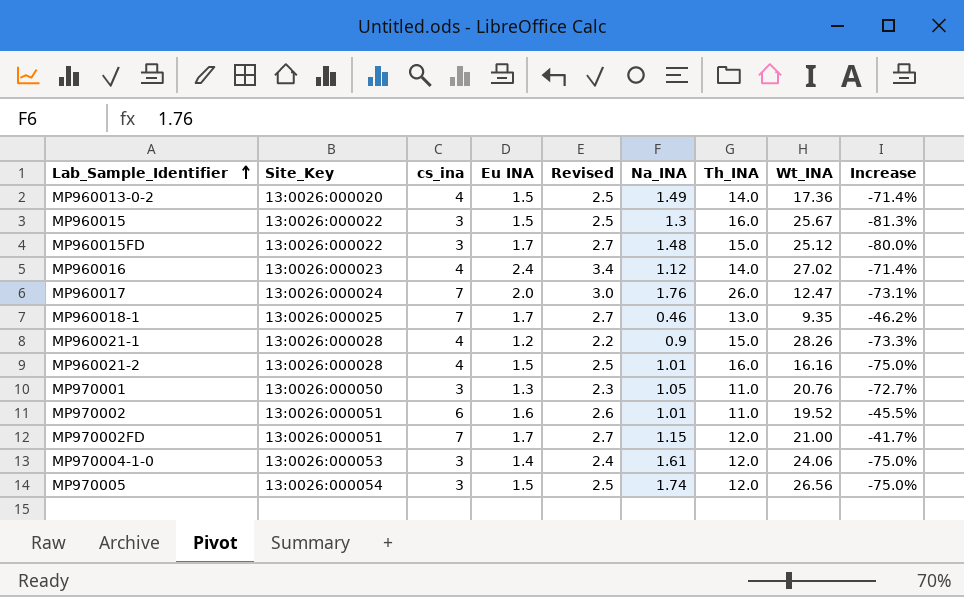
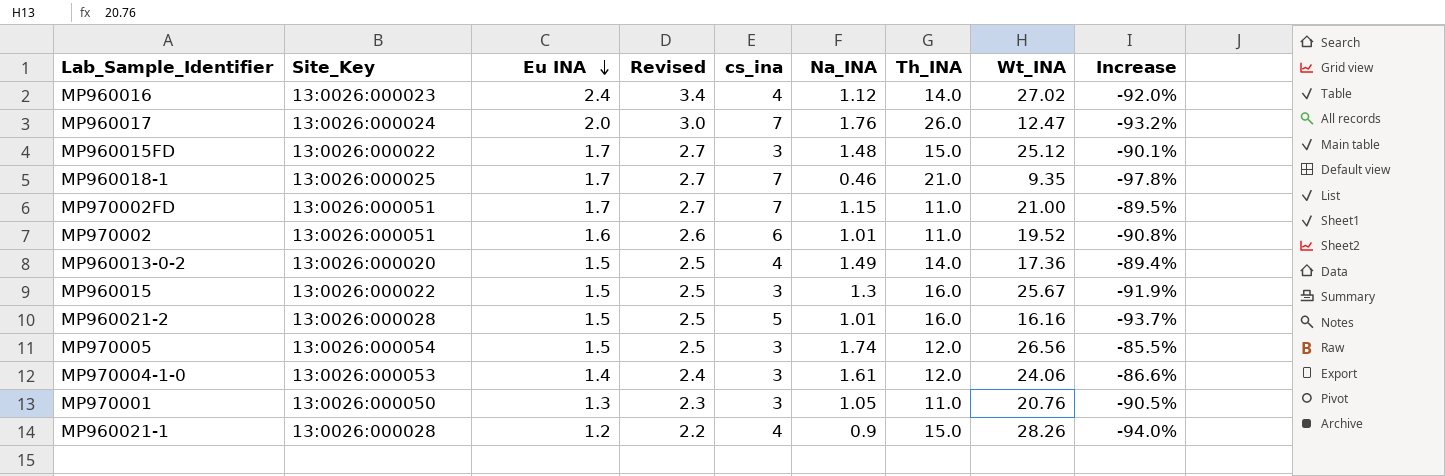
row order: Lab_Sample_Identifier ascending -> Eu INA descending
column cs_ina | position: 3 -> 5
column Increase | formula: ([cs_ina] - [Th_INA]) / [Th_INA] -> ([Na_INA] - [Th_INA]) / [Th_INA]
MP960018-1 | Th_INA: 13.0 -> 21.0
MP970002FD | Th_INA: 12.0 -> 11.0
MP960021-2 | cs_ina: 4 -> 5

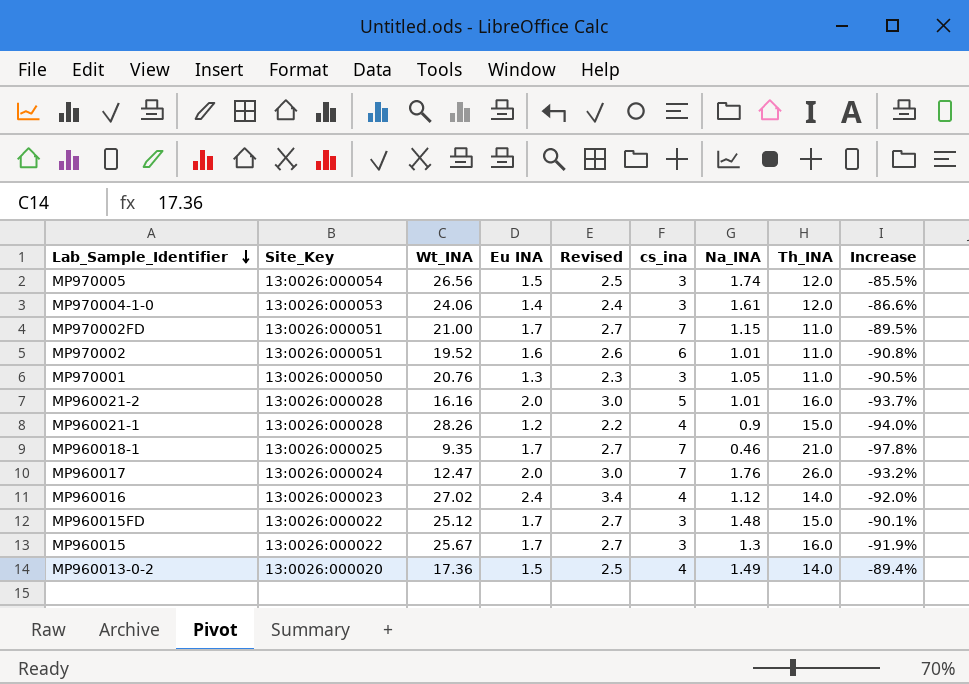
row order: Eu INA descending -> Lab_Sample_Identifier descending
column Wt_INA | position: 8 -> 3
MP960021-2 | Eu INA: 1.5 -> 2.0
MP960021-2 | Revised: 2.5 -> 3.0
MP960015 | Eu INA: 1.5 -> 1.7
MP960015 | Revised: 2.5 -> 2.7

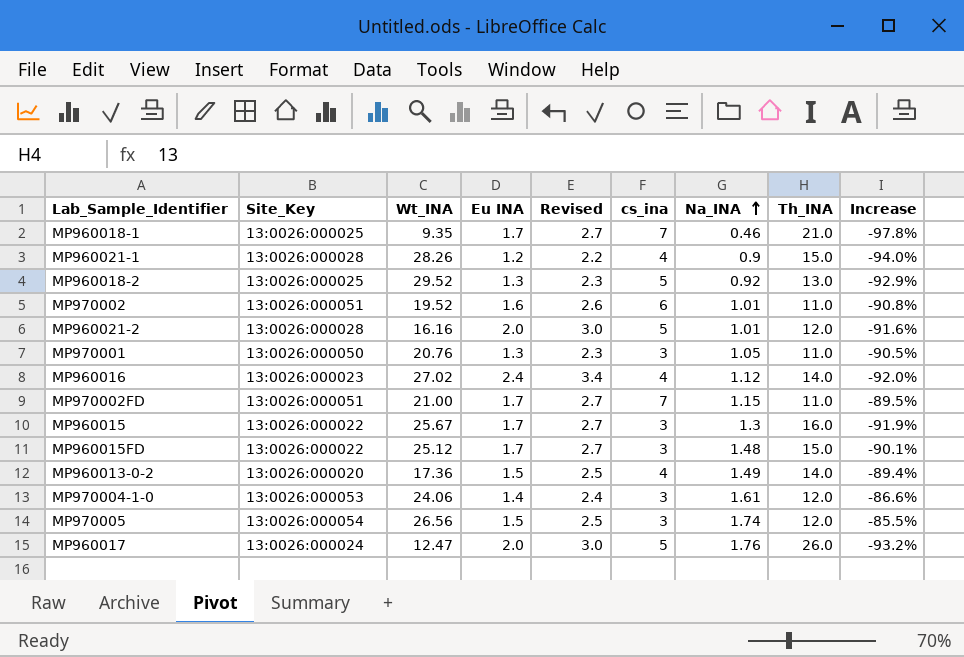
row order: Lab_Sample_Identifier descending -> Na_INA ascending
row MP960018-2: none -> 13:0026:000025 | 29.52 | 1.3 | 2.3 | 5 | 0.92 | 13.0 | -92.9%
MP960021-2 | Th_INA: 16.0 -> 12.0
MP960021-2 | Increase: -93.7% -> -91.6%
MP960017 | cs_ina: 7 -> 5

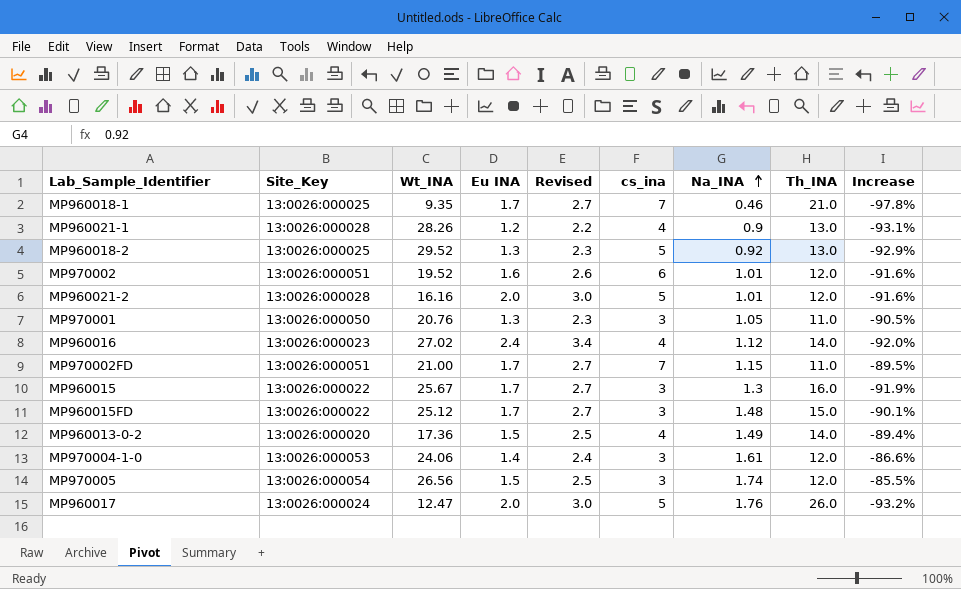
MP960021-1 | Th_INA: 15.0 -> 13.0
MP960021-1 | Increase: -94.0% -> -93.1%
MP970002 | Th_INA: 11.0 -> 12.0
MP970002 | Increase: -90.8% -> -91.6%

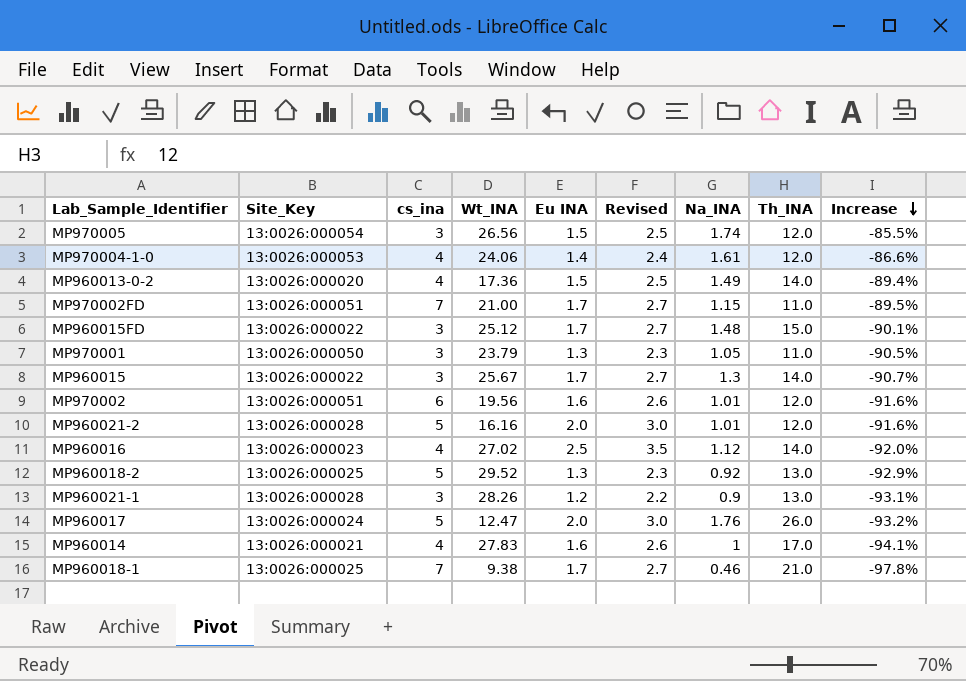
row order: Na_INA ascending -> Increase descending
column cs_ina | position: 6 -> 3
MP970004-1-0 | cs_ina: 3 -> 4
MP970001 | Wt_INA: 20.76 -> 23.79
MP960015 | Th_INA: 16.0 -> 14.0
MP960015 | Increase: -91.9% -> -90.7%
MP970002 | Wt_INA: 19.52 -> 19.56
MP960016 | Eu INA: 2.4 -> 2.5
MP960016 | Revised: 3.4 -> 3.5
MP960021-1 | cs_ina: 4 -> 3
row MP960014: none -> 13:0026:000021 | 4 | 27.83 | 1.6 | 2.6 | 1 | 17.0 | -94.1%
MP960018-1 | Wt_INA: 9.35 -> 9.38

